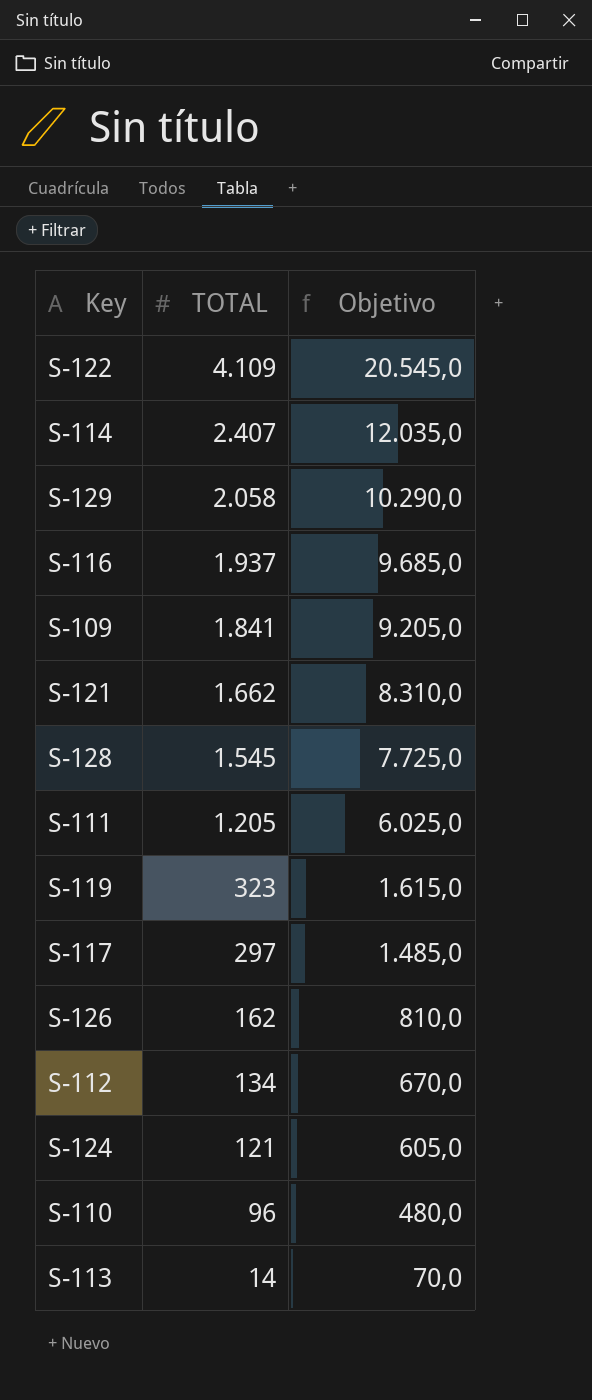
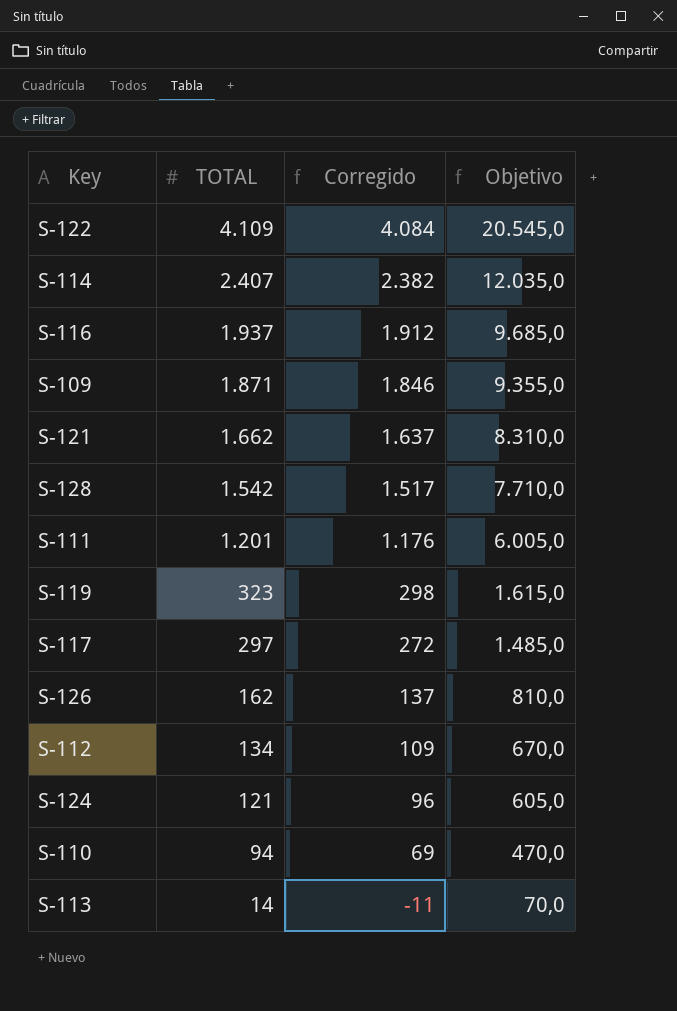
column Corregido | formula: none -> [TOTAL] - 25
row S-129: 2.058 | 10.290,0 -> none
S-109 | TOTAL: 1.841 -> 1.871
S-109 | Objetivo: 9.205,0 -> 9.355,0
S-128 | TOTAL: 1.545 -> 1.542
S-128 | Objetivo: 7.725,0 -> 7.710,0
S-111 | TOTAL: 1.205 -> 1.201
S-111 | Objetivo: 6.025,0 -> 6.005,0
S-110 | TOTAL: 96 -> 94
S-110 | Objetivo: 480,0 -> 470,0

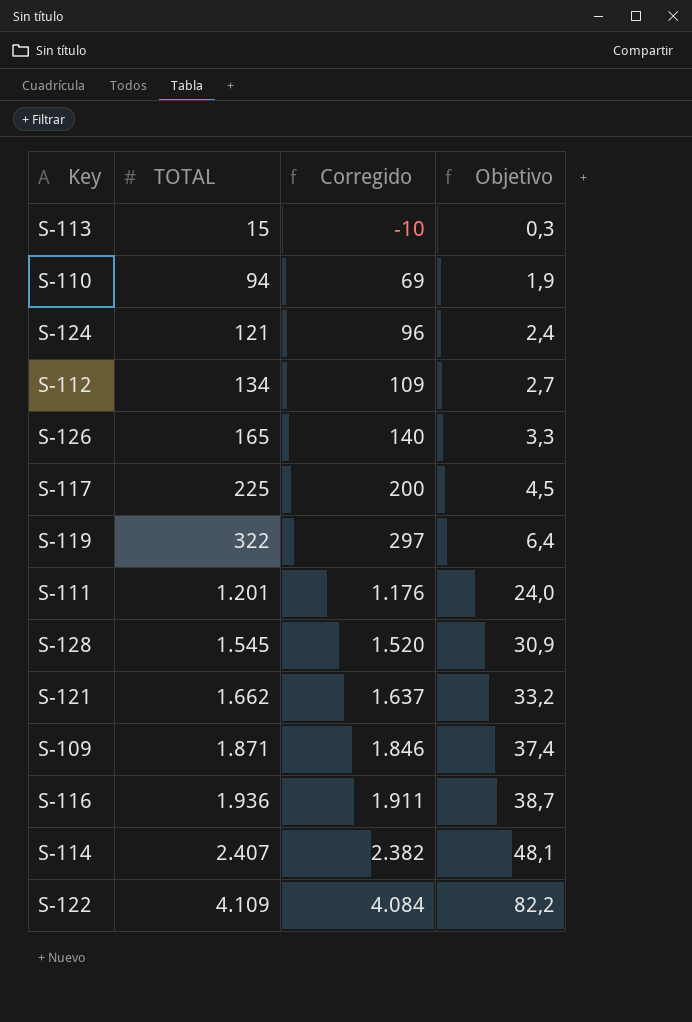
row order: TOTAL descending -> TOTAL ascending
column Objetivo | formula: [TOTAL] * 5 -> [TOTAL] * 0,02
S-113 | TOTAL: 14 -> 15
S-113 | Corregido: -11 -> -10
S-126 | TOTAL: 162 -> 165
S-126 | Corregido: 137 -> 140
S-117 | TOTAL: 297 -> 225
S-117 | Corregido: 272 -> 200
S-119 | TOTAL: 323 -> 322
S-119 | Corregido: 298 -> 297
S-128 | TOTAL: 1.542 -> 1.545
S-128 | Corregido: 1.517 -> 1.520
S-116 | TOTAL: 1.937 -> 1.936
S-116 | Corregido: 1.912 -> 1.911

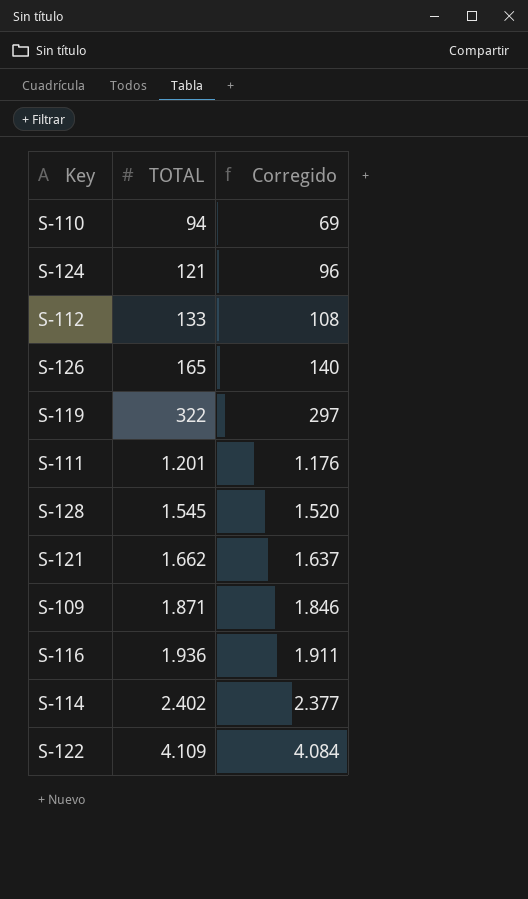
column Objetivo | formula: [TOTAL] * 0,02 -> none
row S-113: 15 | -10 | 0,3 -> none
row S-117: 225 | 200 | 4,5 -> none
S-112 | TOTAL: 134 -> 133
S-112 | Corregido: 109 -> 108
S-114 | TOTAL: 2.407 -> 2.402
S-114 | Corregido: 2.382 -> 2.377

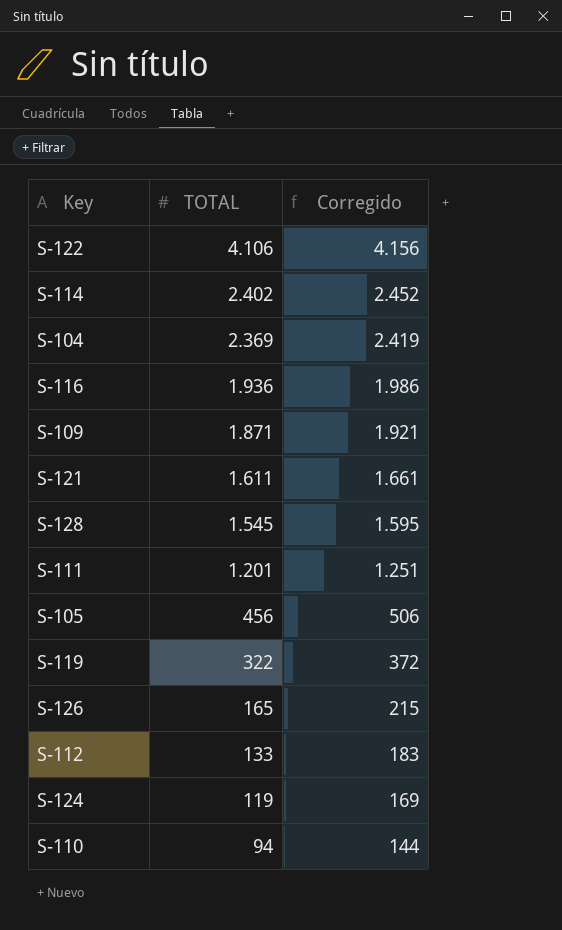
row order: TOTAL ascending -> TOTAL descending
column Corregido | formula: [TOTAL] - 25 -> [TOTAL] + 50
S-122 | TOTAL: 4.109 -> 4.106
row S-104: none -> 2.369 | 2.419
S-121 | TOTAL: 1.662 -> 1.611
row S-105: none -> 456 | 506
S-124 | TOTAL: 121 -> 119

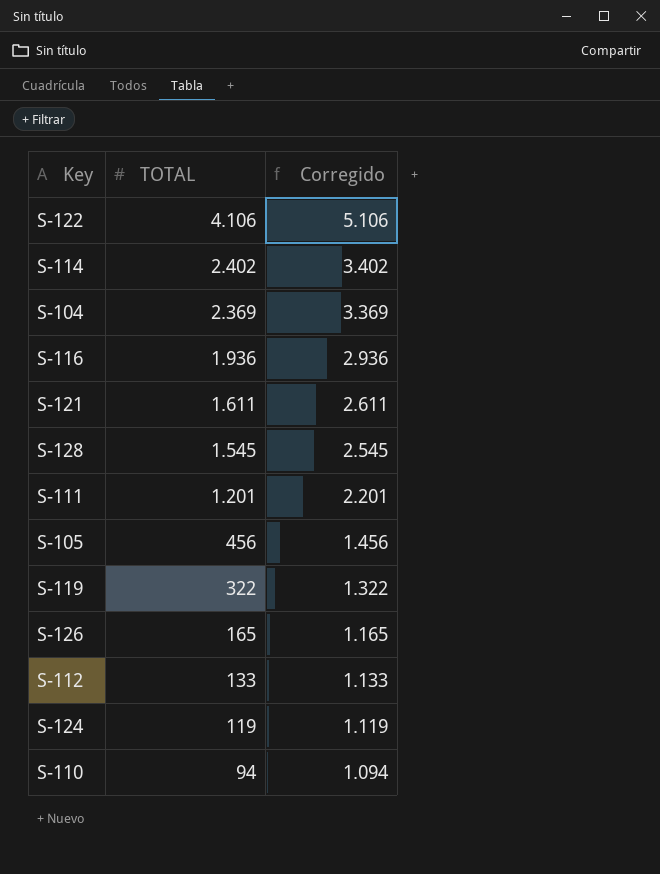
column Corregido | formula: [TOTAL] + 50 -> [TOTAL] + 1000
row S-109: 1.871 | 1.921 -> none

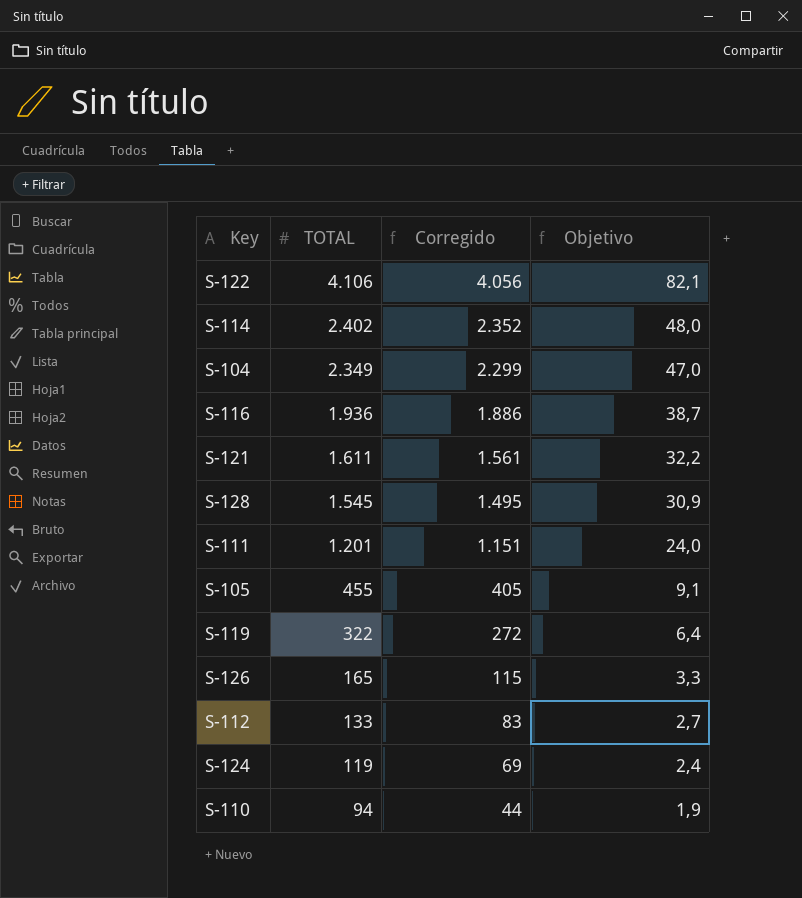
column Corregido | formula: [TOTAL] + 1000 -> [TOTAL] - 50
column Objetivo | formula: none -> [TOTAL] * 0,02
S-104 | TOTAL: 2.369 -> 2.349
S-105 | TOTAL: 456 -> 455

